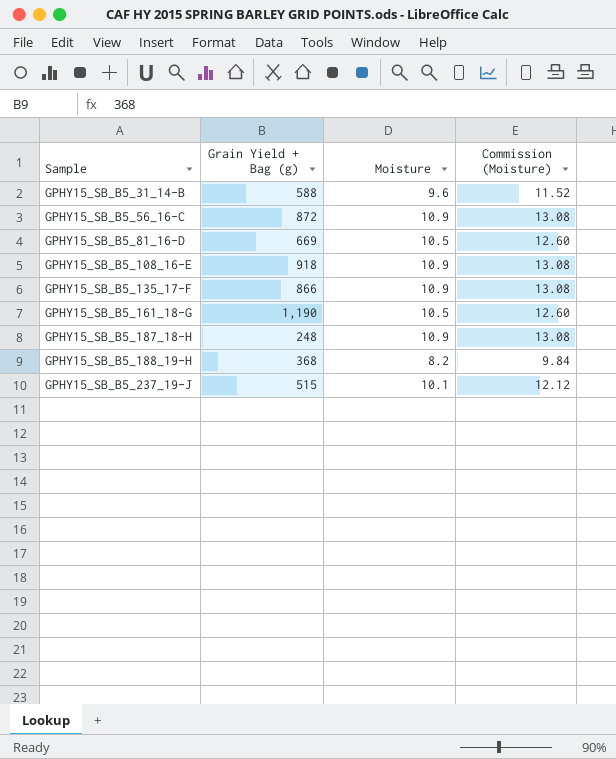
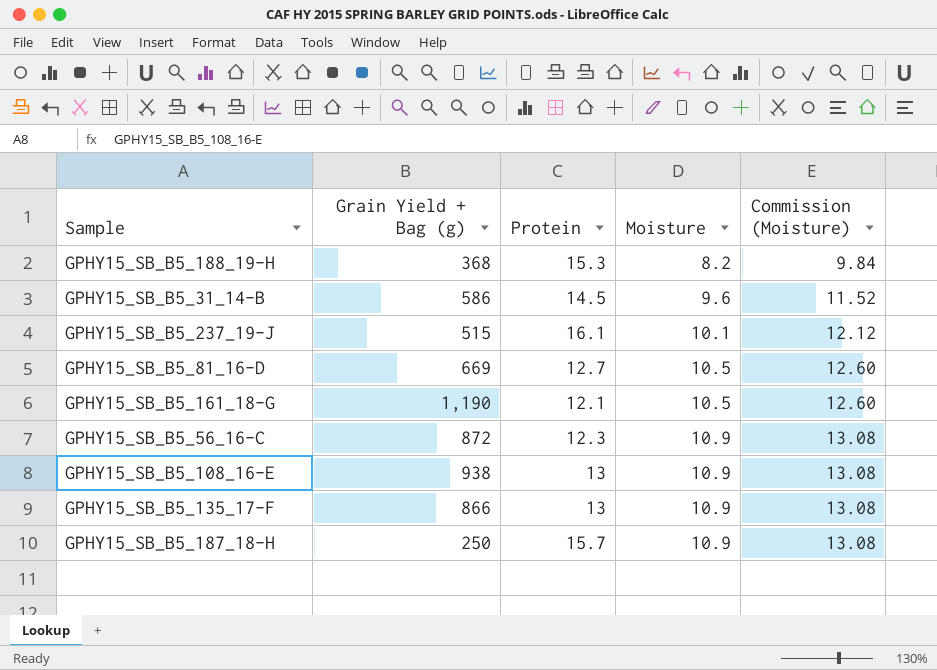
row order: Sample ascending -> Moisture ascending
column Protein | position: none -> 3
GPHY15_SB_B5_31_14-B | Grain Yield + Bag (g): 588 -> 586
GPHY15_SB_B5_108_16-E | Grain Yield + Bag (g): 918 -> 938
GPHY15_SB_B5_187_18-H | Grain Yield + Bag (g): 248 -> 250

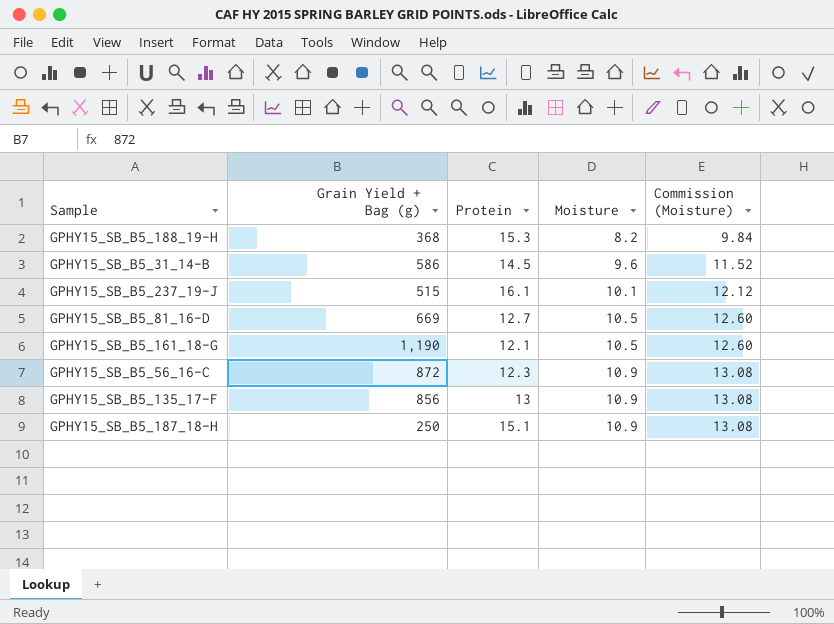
row GPHY15_SB_B5_108_16-E: 938 | 13 | 10.9 | 13.08 -> none
GPHY15_SB_B5_135_17-F | Grain Yield + Bag (g): 866 -> 856
GPHY15_SB_B5_187_18-H | Protein: 15.7 -> 15.1

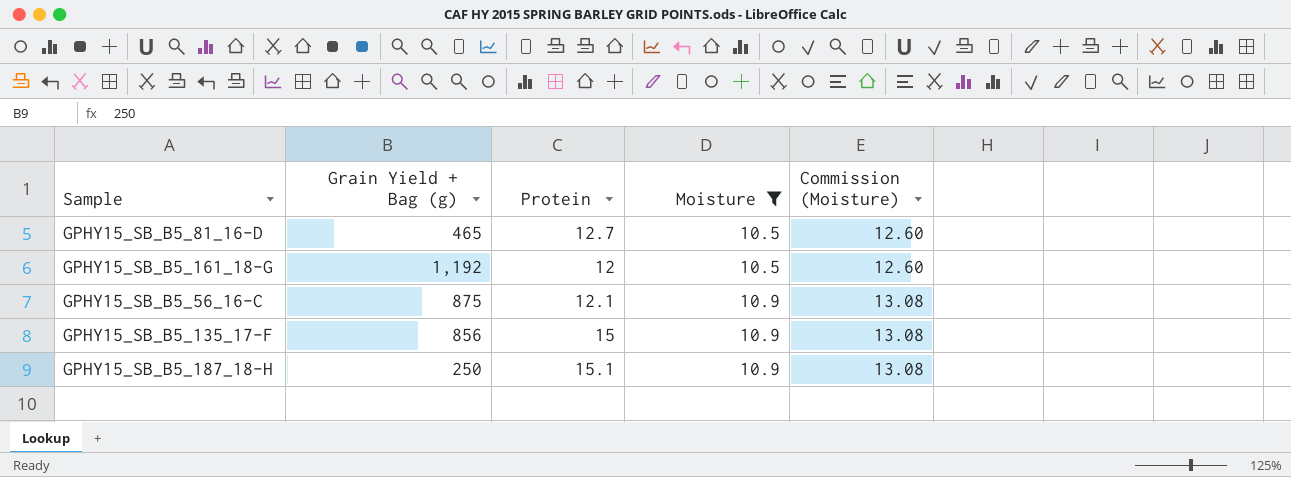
filter: none -> Moisture >= 10.5
GPHY15_SB_B5_81_16-D | Grain Yield + Bag (g): 669 -> 465
GPHY15_SB_B5_161_18-G | Grain Yield + Bag (g): 1,190 -> 1,192
GPHY15_SB_B5_161_18-G | Protein: 12.1 -> 12
GPHY15_SB_B5_56_16-C | Grain Yield + Bag (g): 872 -> 875
GPHY15_SB_B5_56_16-C | Protein: 12.3 -> 12.1
GPHY15_SB_B5_135_17-F | Protein: 13 -> 15

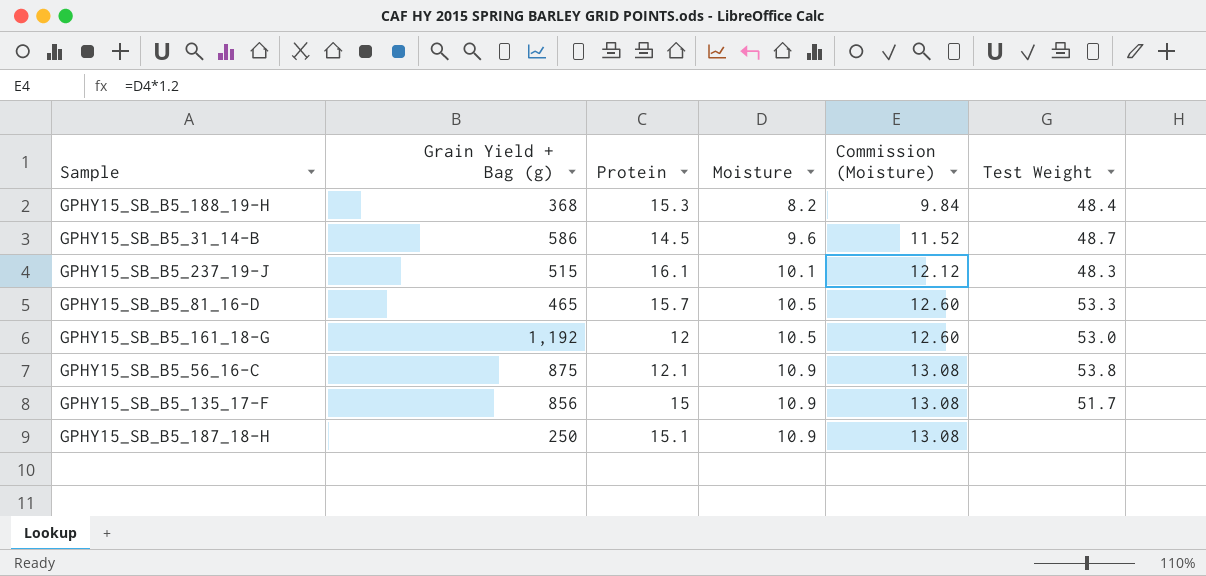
filter: Moisture >= 10.5 -> none
column Test Weight | position: none -> 6
GPHY15_SB_B5_81_16-D | Protein: 12.7 -> 15.7

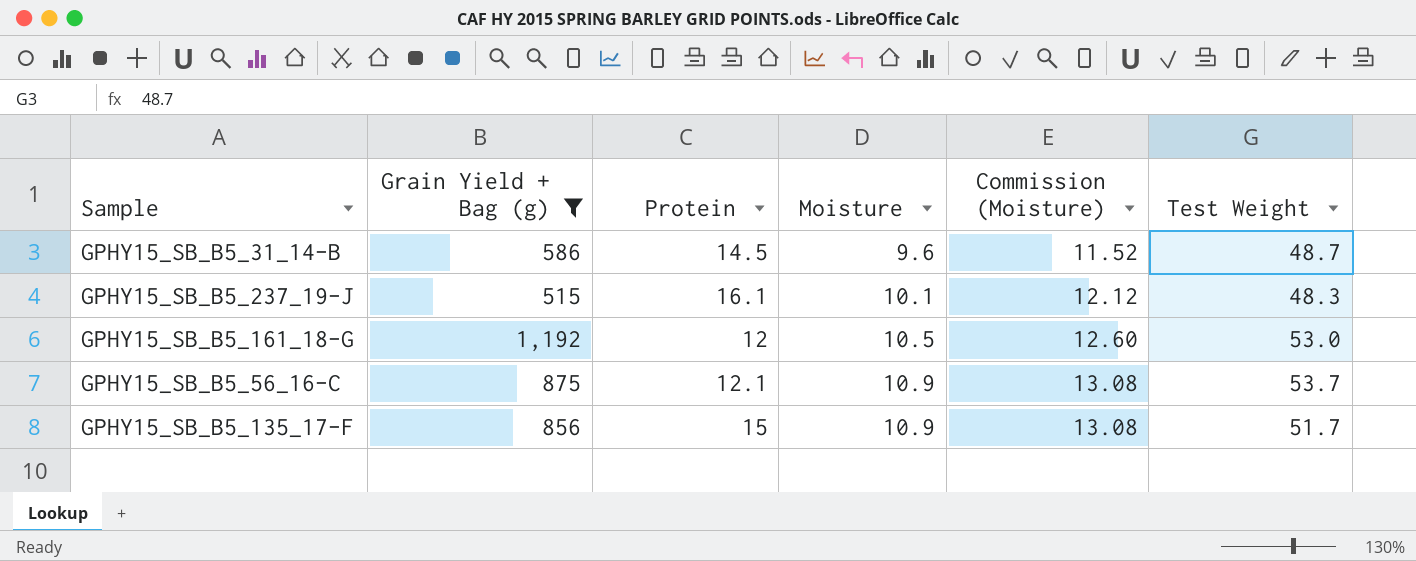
filter: none -> Grain Yield + Bag (g) >= 515
GPHY15_SB_B5_56_16-C | Test Weight: 53.8 -> 53.7

